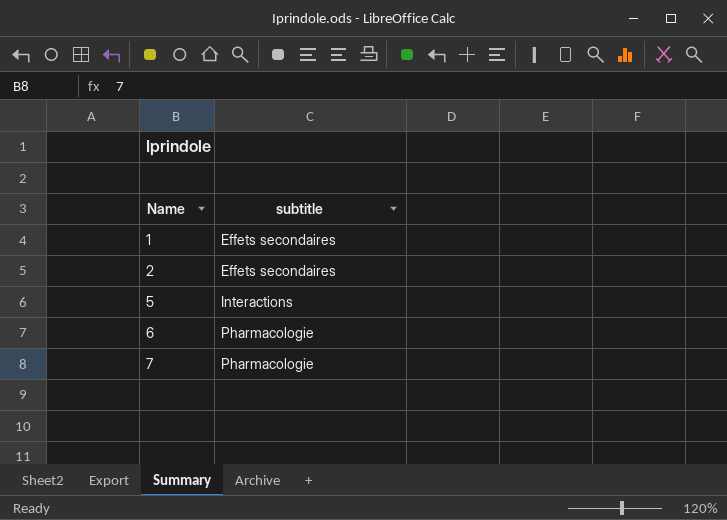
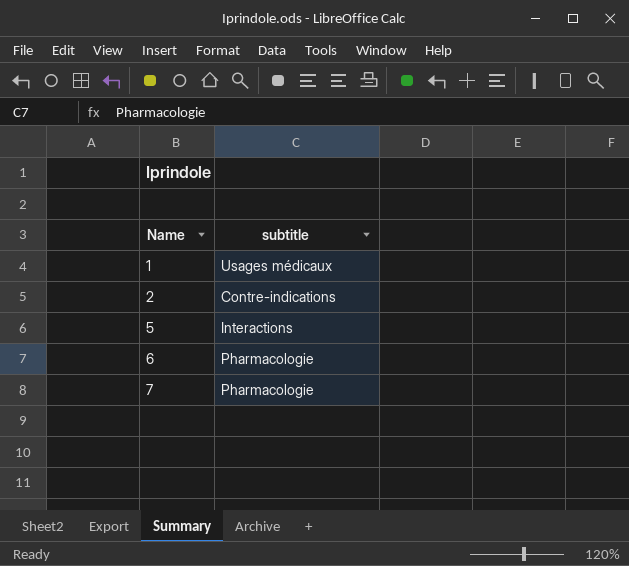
1 | subtitle: Effets secondaires -> Usages médicaux
2 | subtitle: Effets secondaires -> Contre-indications

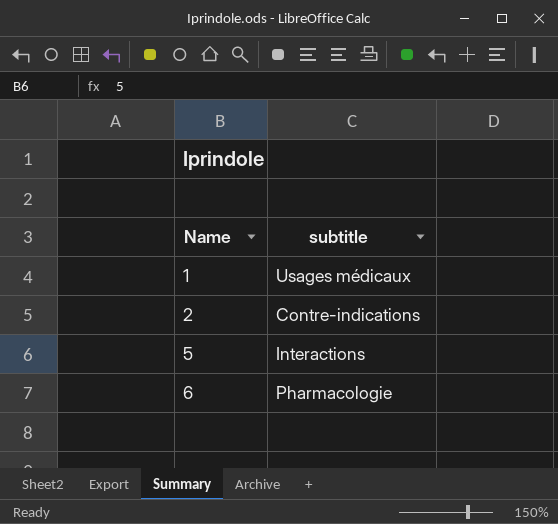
row 7: Pharmacologie -> none

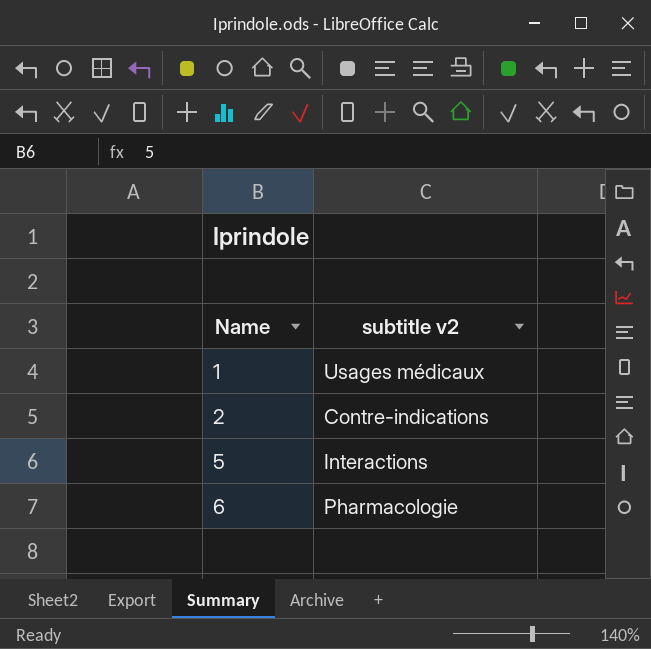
column name: subtitle -> subtitle v2

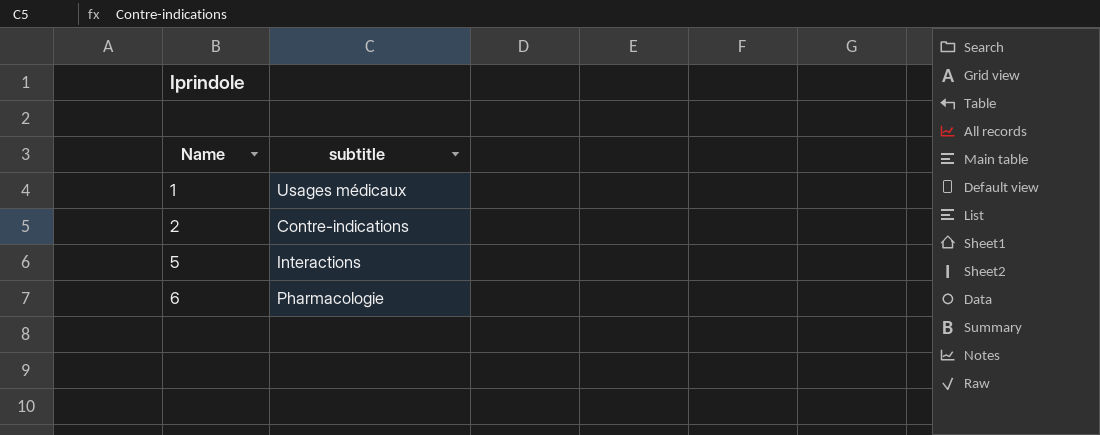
column name: subtitle v2 -> subtitle

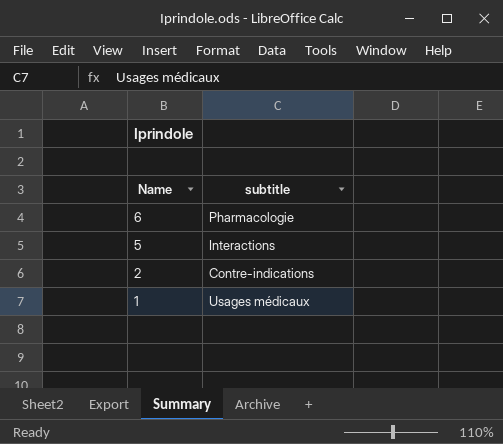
row order: Name ascending -> Name descending

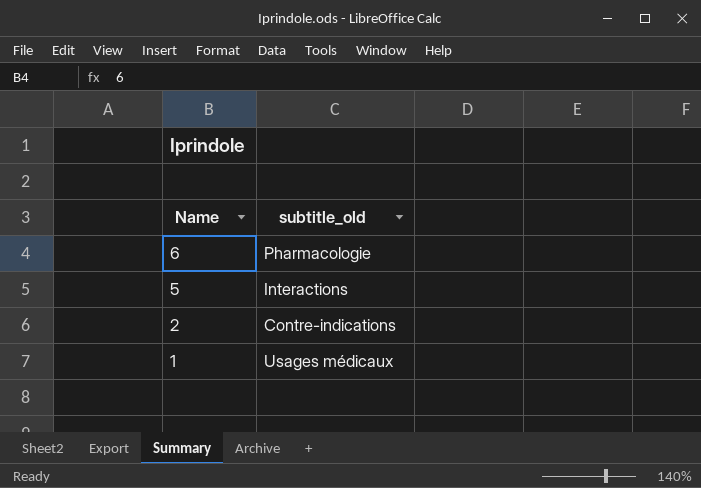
column name: subtitle -> subtitle_old

